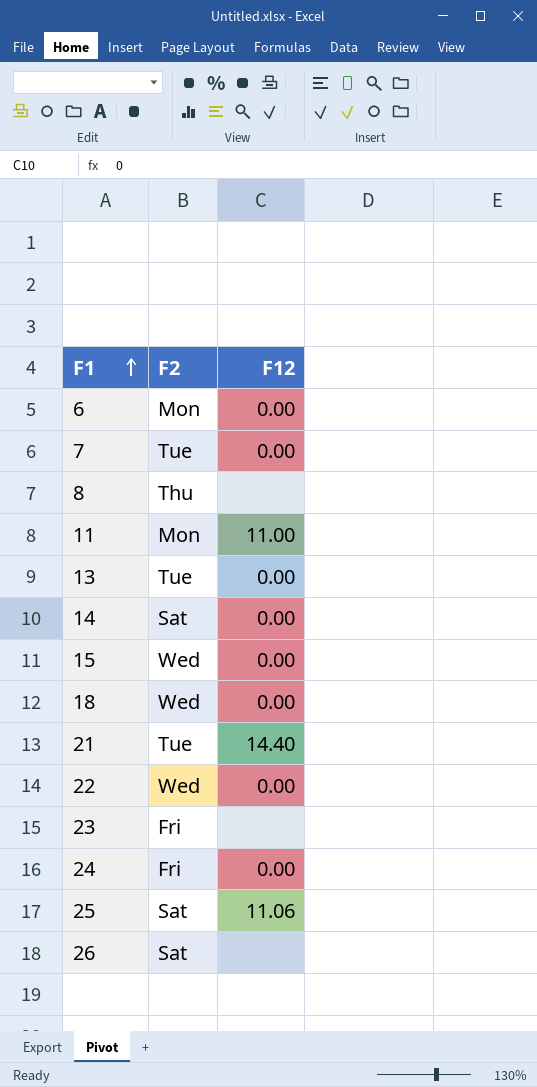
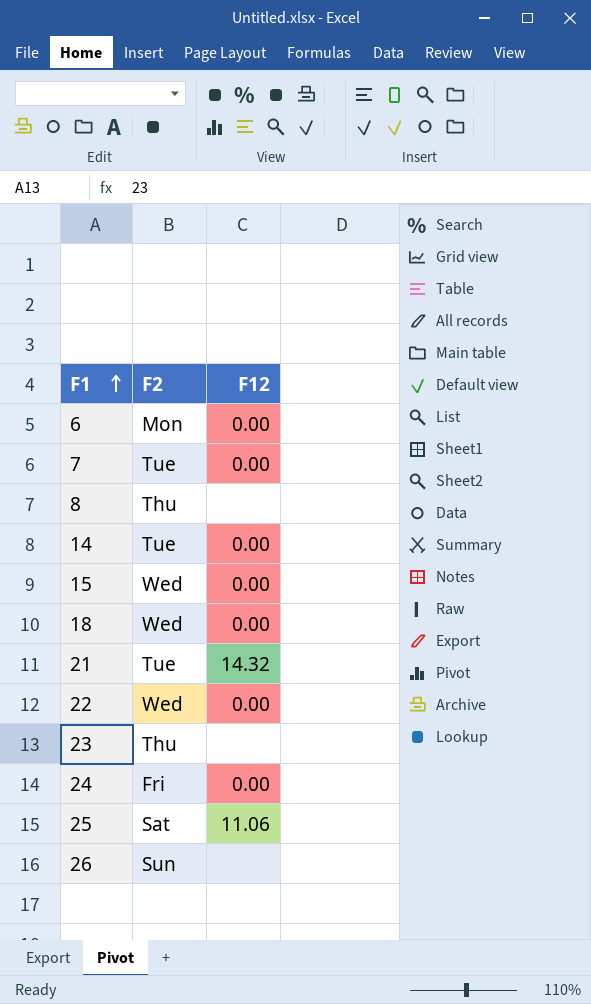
row 11: Mon | 11.00 -> none
row 13: Tue | 0.00 -> none
14 | F2: Sat -> Tue
21 | F12: 14.40 -> 14.32
23 | F2: Fri -> Thu
26 | F2: Sat -> Sun

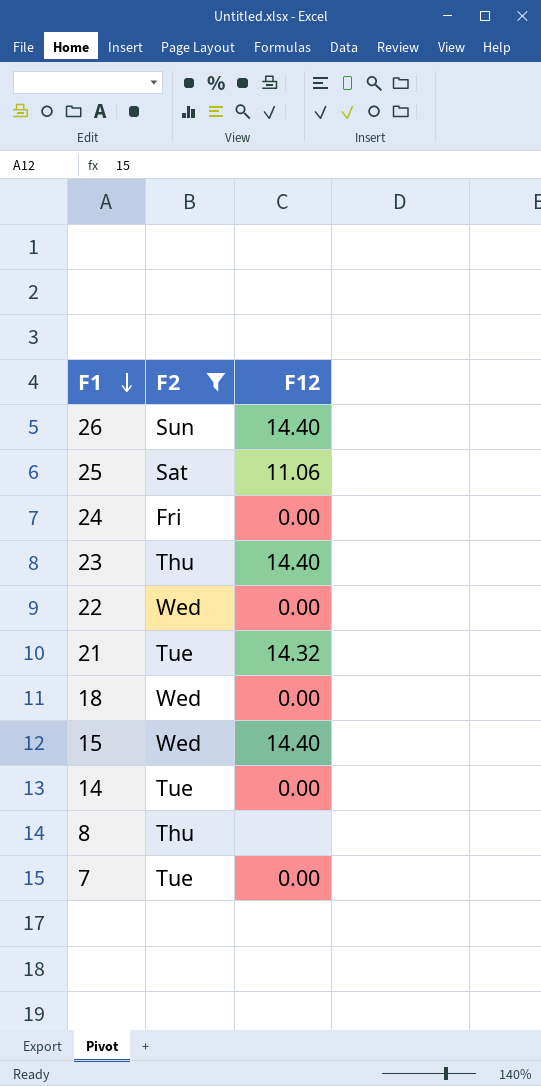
filter: none -> F2 != Mon
row order: F1 ascending -> F1 descending
26 | F12: none -> 14.40
23 | F12: none -> 14.40
15 | F12: 0.00 -> 14.40

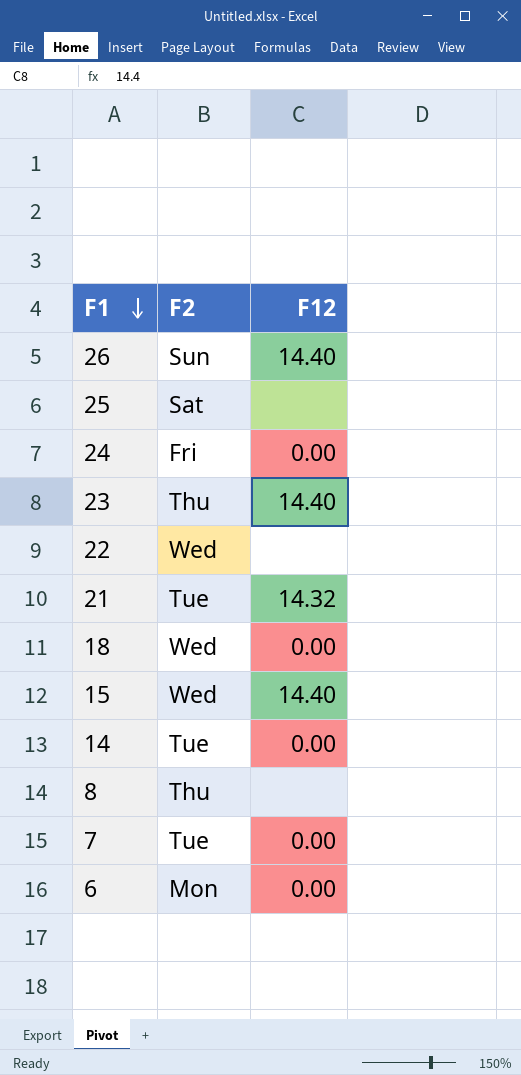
filter: F2 != Mon -> none
25 | F12: 11.06 -> none
22 | F12: 0.00 -> none

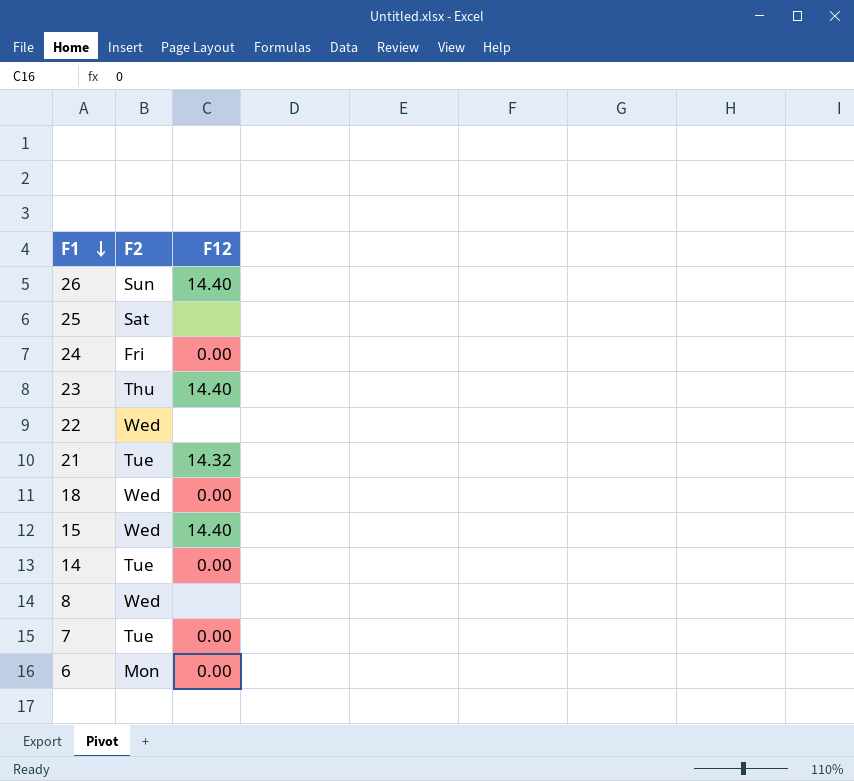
8 | F2: Thu -> Wed

